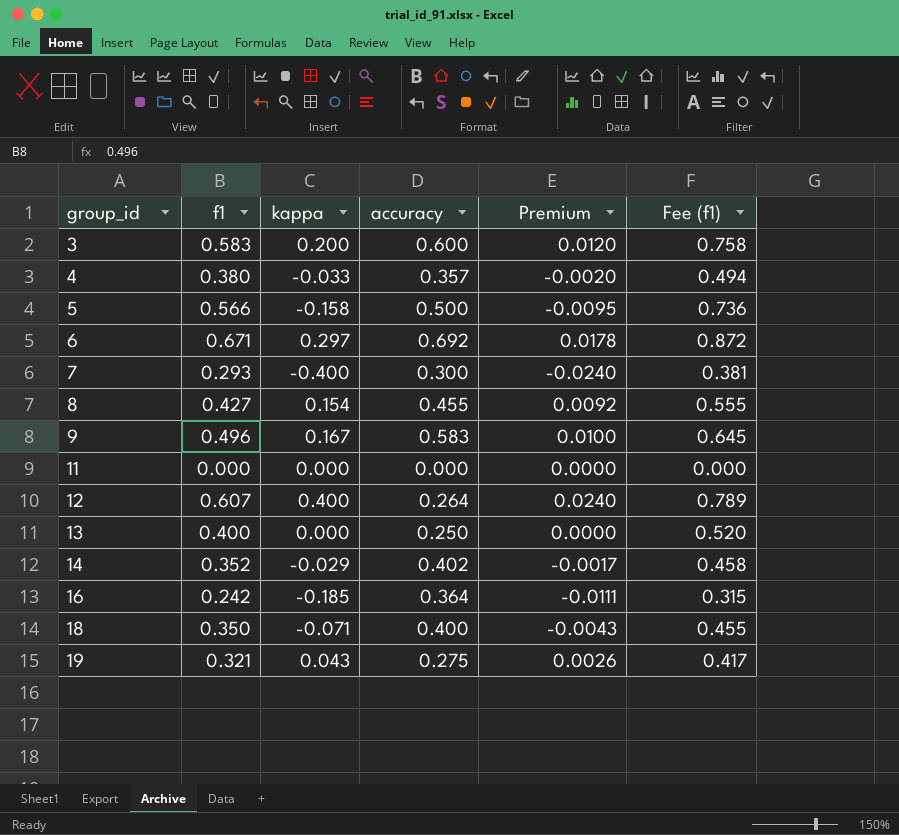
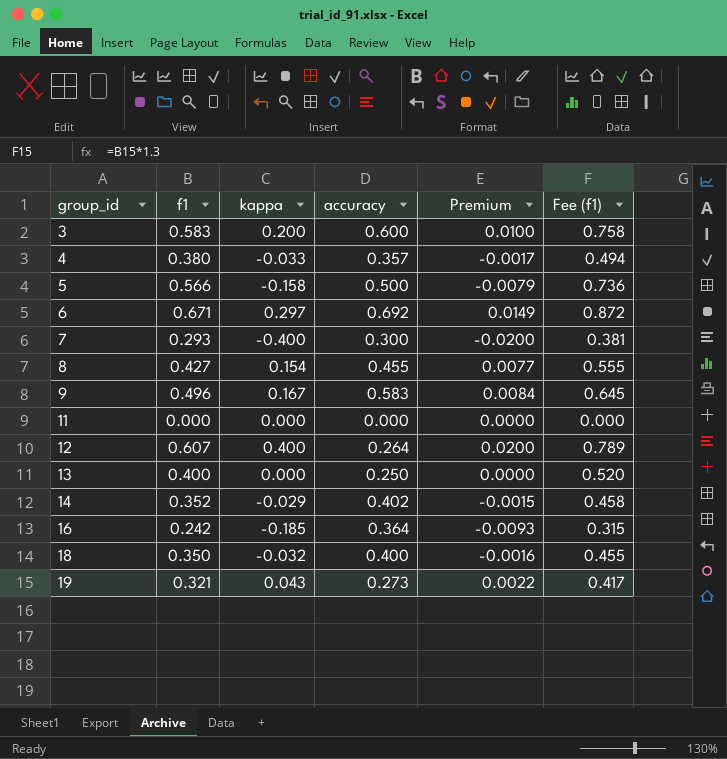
column Premium | formula: [kappa] * 0.06 -> [kappa] * 0.05
18 | kappa: -0.071 -> -0.032
19 | accuracy: 0.275 -> 0.273

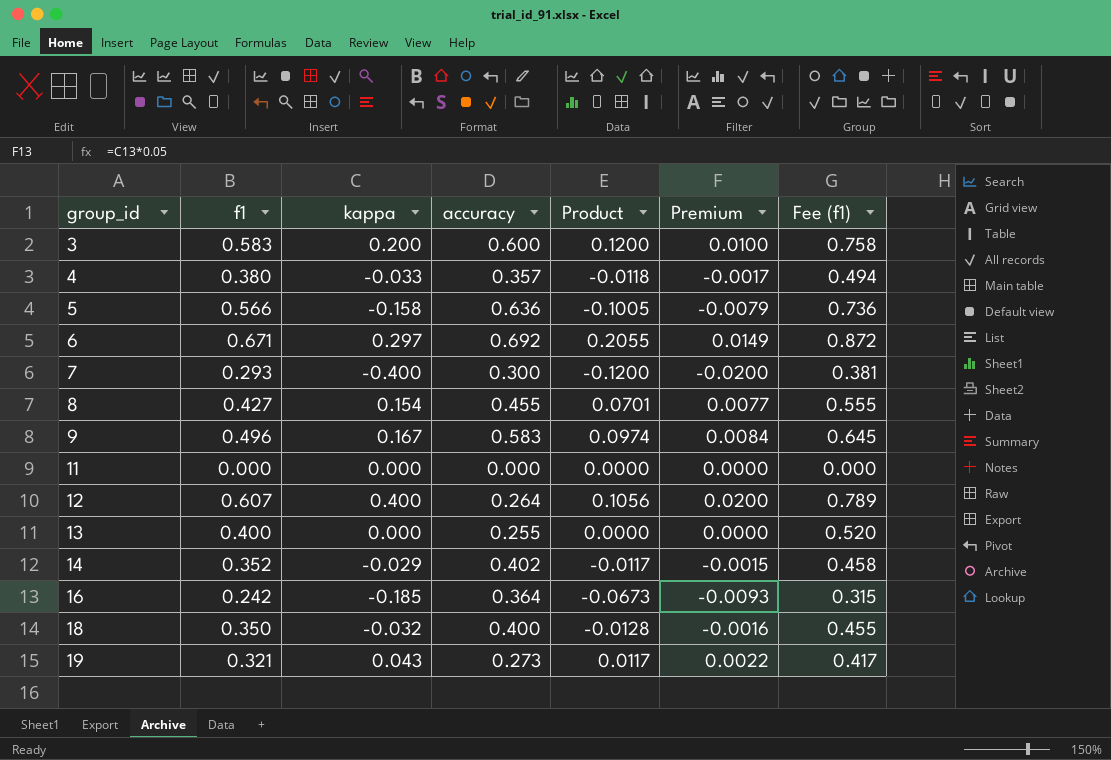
column Product | formula: none -> [kappa] * [accuracy]
5 | accuracy: 0.500 -> 0.636
13 | accuracy: 0.250 -> 0.255

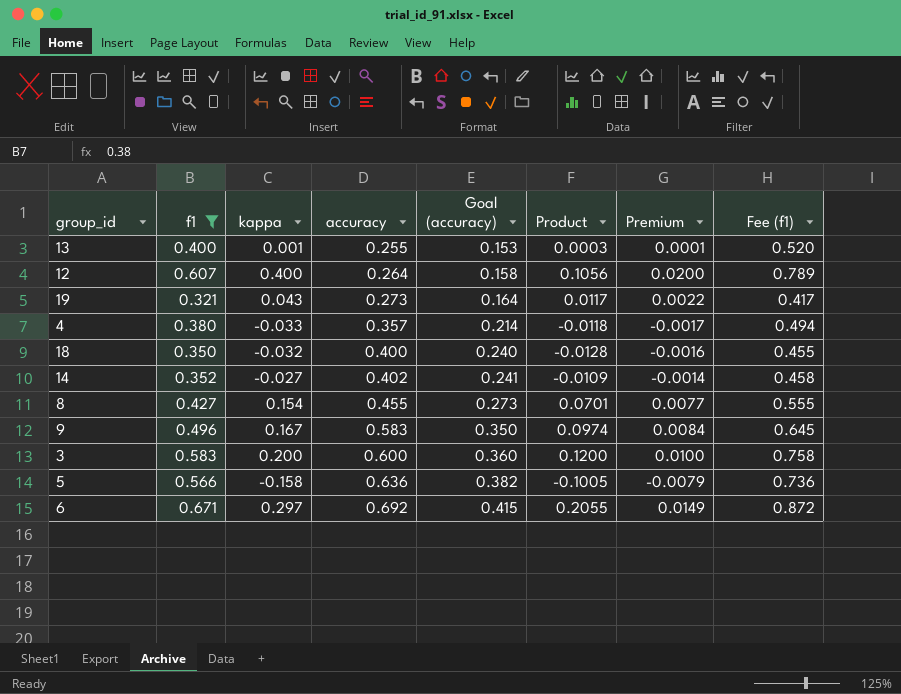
filter: none -> f1 >= 0.321
row order: group_id ascending -> accuracy ascending
column Goal (accuracy) | formula: none -> [accuracy] * 0.6
13 | kappa: 0.000 -> 0.001
13 | Product: 0.0000 -> 0.0003
13 | Premium: 0.0000 -> 0.0001
14 | kappa: -0.029 -> -0.027
14 | Product: -0.0117 -> -0.0109
14 | Premium: -0.0015 -> -0.0014

